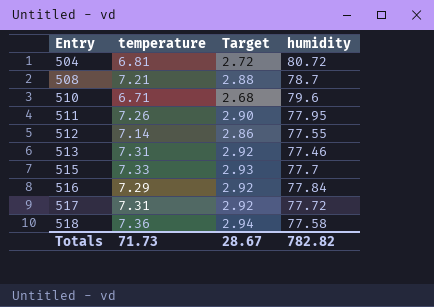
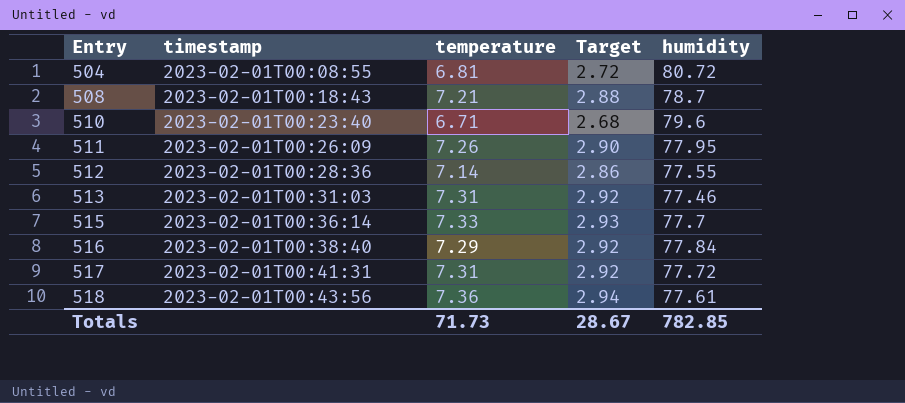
column timestamp | position: none -> 2
518 | humidity: 77.58 -> 77.61
Totals | humidity: 782.82 -> 782.85

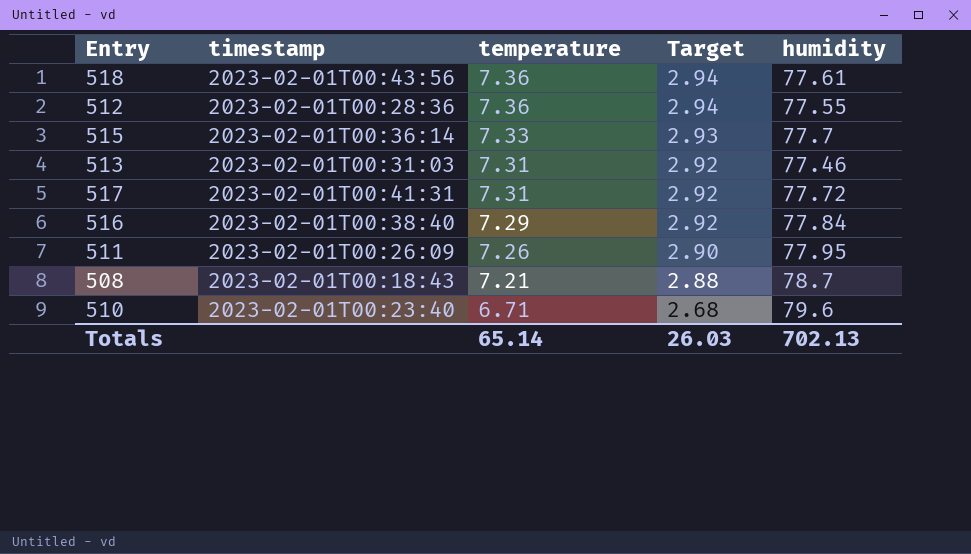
row order: Entry ascending -> temperature descending
row 504: 2023-02-01T00:08:55 | 6.81 | 2.72 | 80.72 -> none
512 | temperature: 7.14 -> 7.36
512 | Target: 2.86 -> 2.94
Totals | temperature: 71.73 -> 65.14
Totals | Target: 28.67 -> 26.03
Totals | humidity: 782.85 -> 702.13

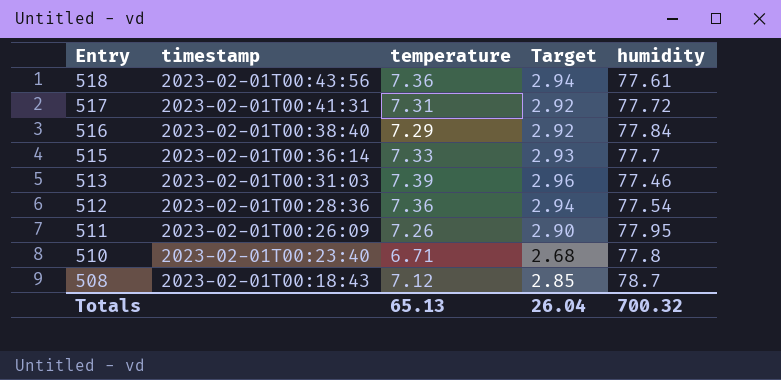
row order: temperature descending -> Entry descending
513 | temperature: 7.31 -> 7.39
513 | Target: 2.92 -> 2.96
512 | humidity: 77.55 -> 77.54
510 | humidity: 79.6 -> 77.8
508 | temperature: 7.21 -> 7.12
508 | Target: 2.88 -> 2.85
Totals | temperature: 65.14 -> 65.13
Totals | Target: 26.03 -> 26.04
Totals | humidity: 702.13 -> 700.32

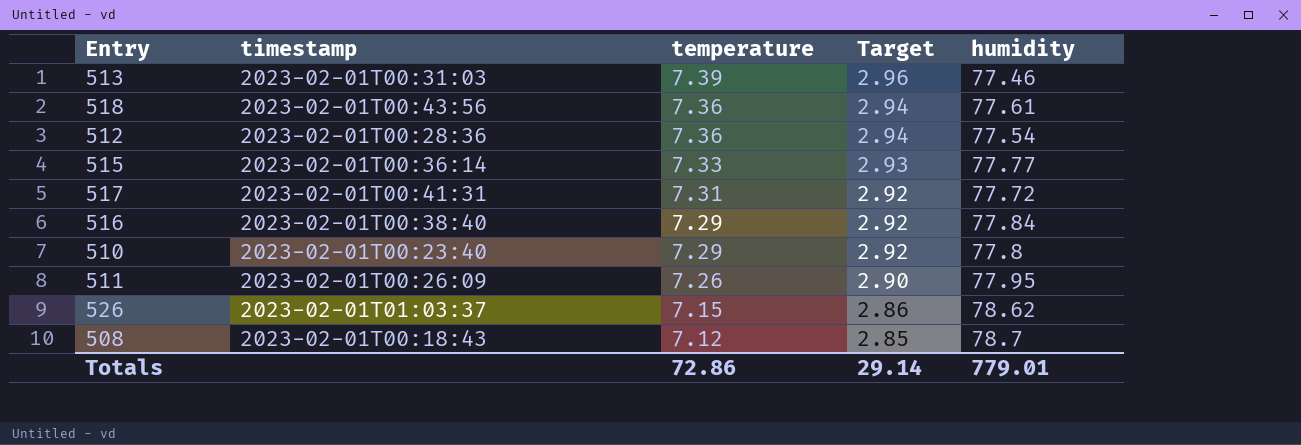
row order: Entry descending -> temperature descending
515 | humidity: 77.7 -> 77.77
510 | temperature: 6.71 -> 7.29
510 | Target: 2.68 -> 2.92
row 526: none -> 2023-02-01T01:03:37 | 7.15 | 2.86 | 78.62
Totals | temperature: 65.13 -> 72.86
Totals | Target: 26.04 -> 29.14
Totals | humidity: 700.32 -> 779.01

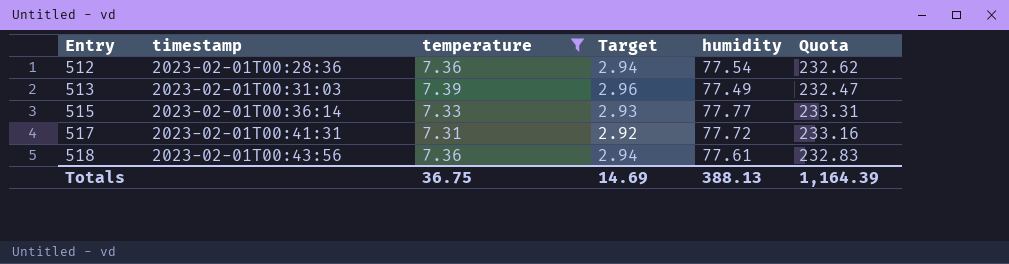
filter: none -> temperature >= 7.31
row order: temperature descending -> Entry ascending
column Quota | formula: none -> [humidity] * 3
513 | humidity: 77.46 -> 77.49
Totals | temperature: 72.86 -> 36.75
Totals | Target: 29.14 -> 14.69
Totals | humidity: 779.01 -> 388.13

